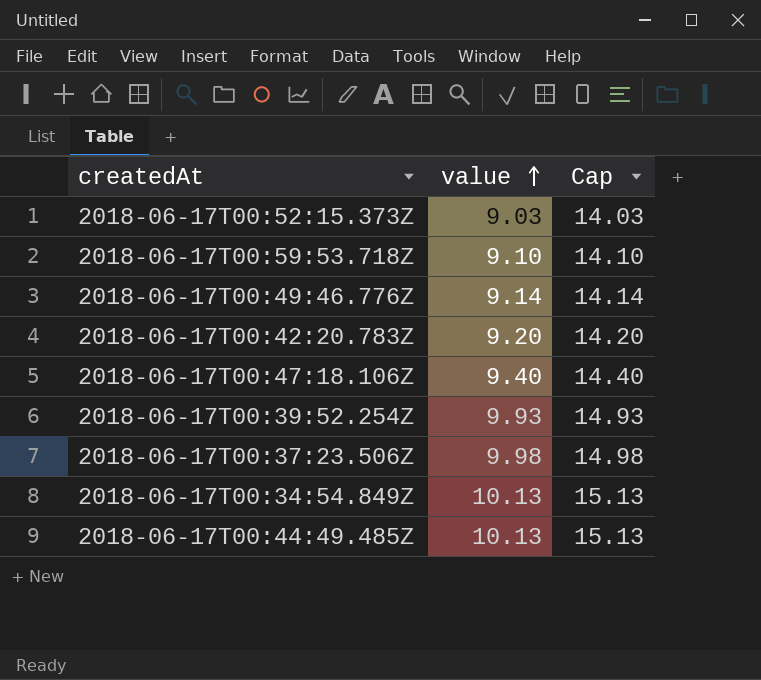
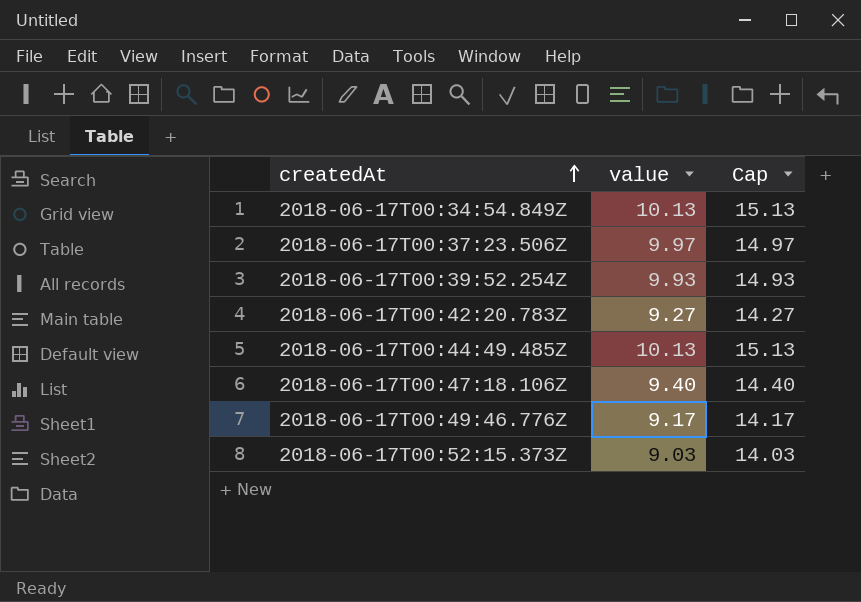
row order: value ascending -> createdAt ascending
row 2018-06-17T00:59:53.718Z: 9.10 | 14.10 -> none
2018-06-17T00:37:23.506Z | value: 9.98 -> 9.97
2018-06-17T00:37:23.506Z | Cap: 14.98 -> 14.97
2018-06-17T00:42:20.783Z | value: 9.20 -> 9.27
2018-06-17T00:42:20.783Z | Cap: 14.20 -> 14.27
2018-06-17T00:49:46.776Z | value: 9.14 -> 9.17
2018-06-17T00:49:46.776Z | Cap: 14.14 -> 14.17

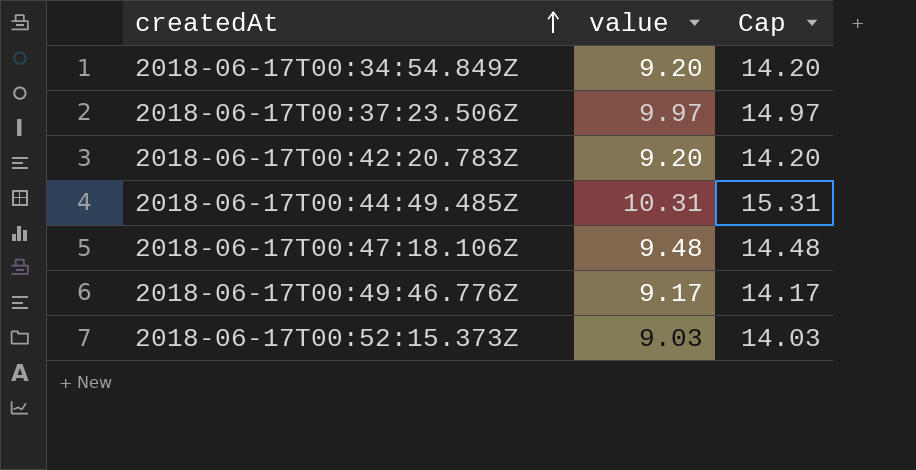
row 2018-06-17T00:39:52.254Z: 9.93 | 14.93 -> none
2018-06-17T00:34:54.849Z | value: 10.13 -> 9.20
2018-06-17T00:34:54.849Z | Cap: 15.13 -> 14.20
2018-06-17T00:42:20.783Z | value: 9.27 -> 9.20
2018-06-17T00:42:20.783Z | Cap: 14.27 -> 14.20
2018-06-17T00:44:49.485Z | value: 10.13 -> 10.31
2018-06-17T00:44:49.485Z | Cap: 15.13 -> 15.31
2018-06-17T00:47:18.106Z | value: 9.40 -> 9.48
2018-06-17T00:47:18.106Z | Cap: 14.40 -> 14.48

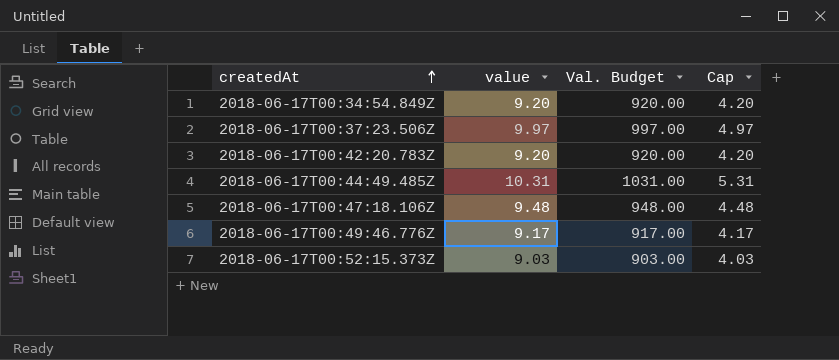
column Val. Budget | formula: none -> [value] * 100
column Cap | formula: [value] + 5 -> [value] - 5

